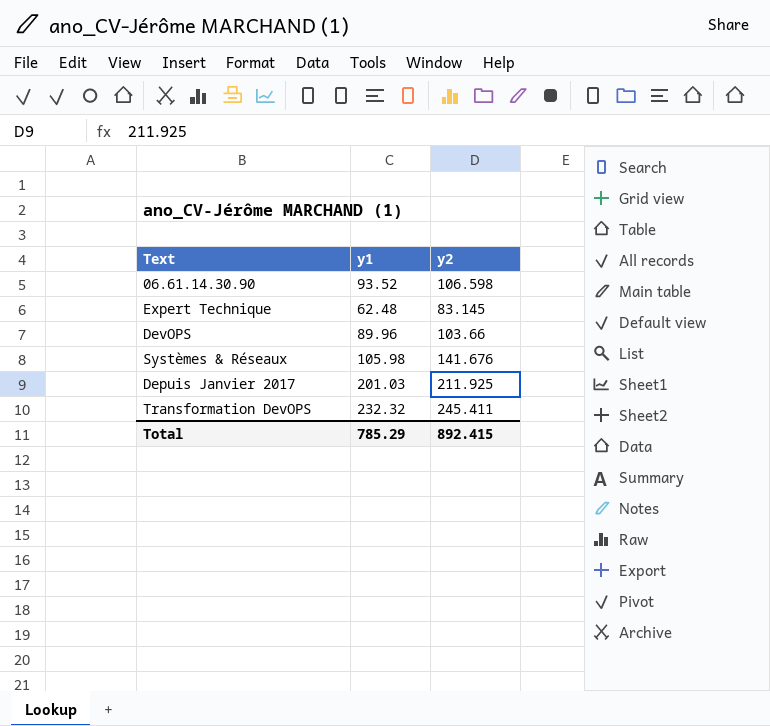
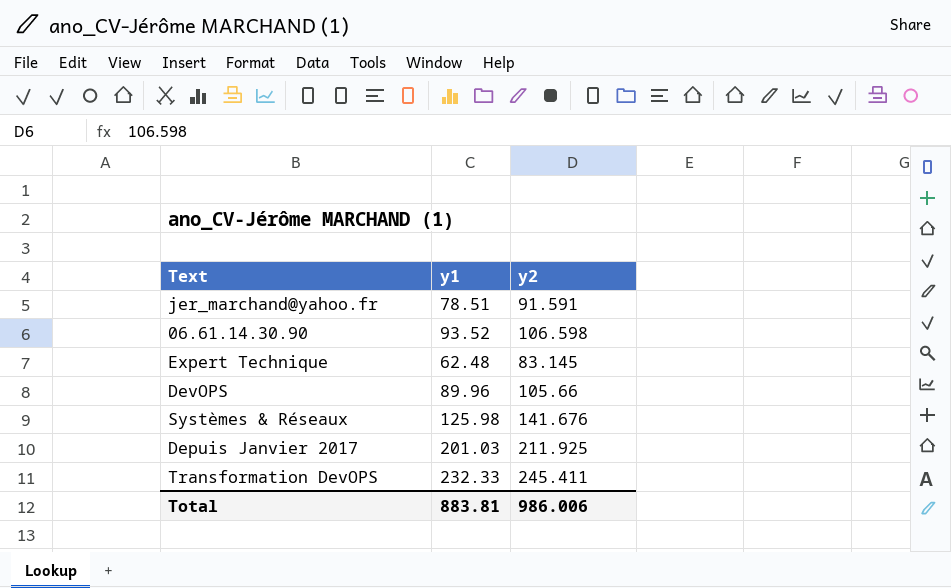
row jer_marchand@yahoo.fr: none -> 78.51 | 91.591
DevOPS | y2: 103.66 -> 105.66
Systèmes & Réseaux | y1: 105.98 -> 125.98
Transformation DevOPS | y1: 232.32 -> 232.33
Total | y1: 785.29 -> 883.81
Total | y2: 892.415 -> 986.006

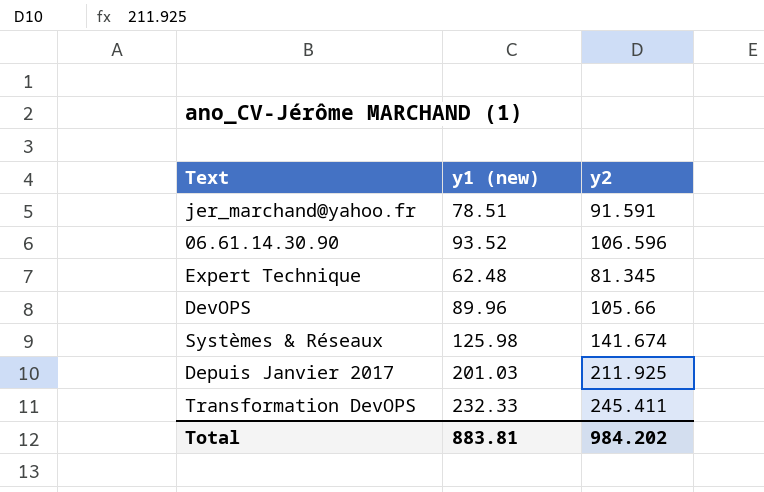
column name: y1 -> y1 (new)
06.61.14.30.90 | y2: 106.598 -> 106.596
Expert Technique | y2: 83.145 -> 81.345
Systèmes & Réseaux | y2: 141.676 -> 141.674
Total | y2: 986.006 -> 984.202

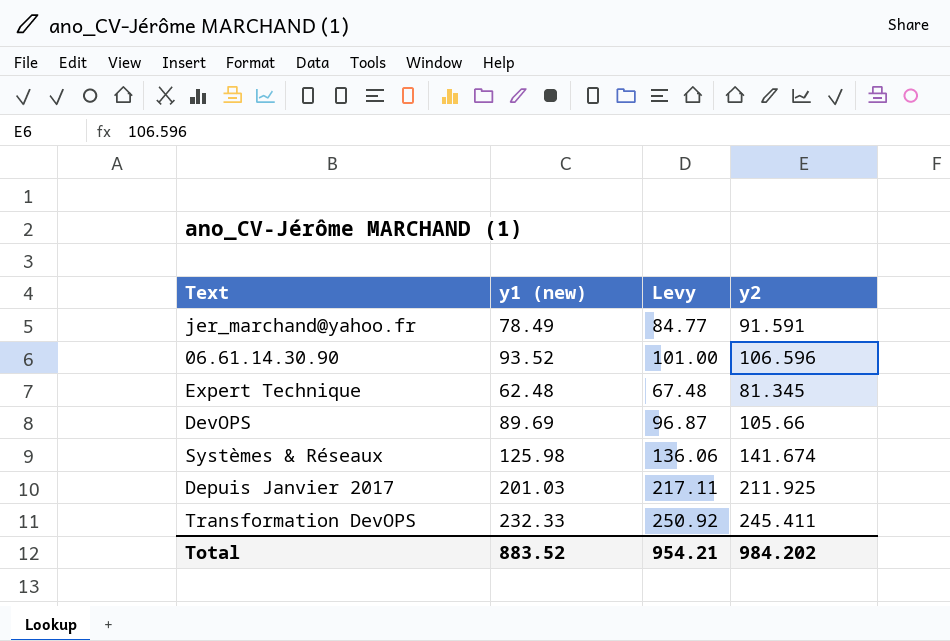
column Levy | formula: none -> [y1 (new)] * 1.08
jer_marchand@yahoo.fr | y1 (new): 78.51 -> 78.49
DevOPS | y1 (new): 89.96 -> 89.69
Total | y1 (new): 883.81 -> 883.52

